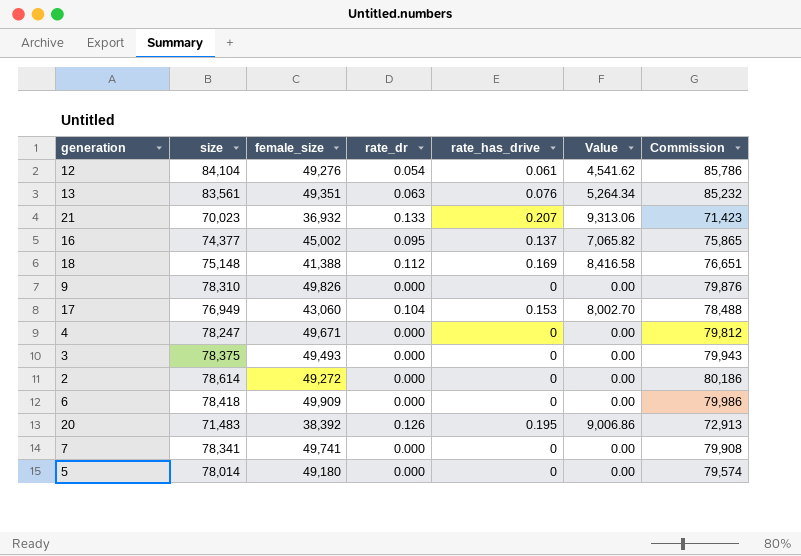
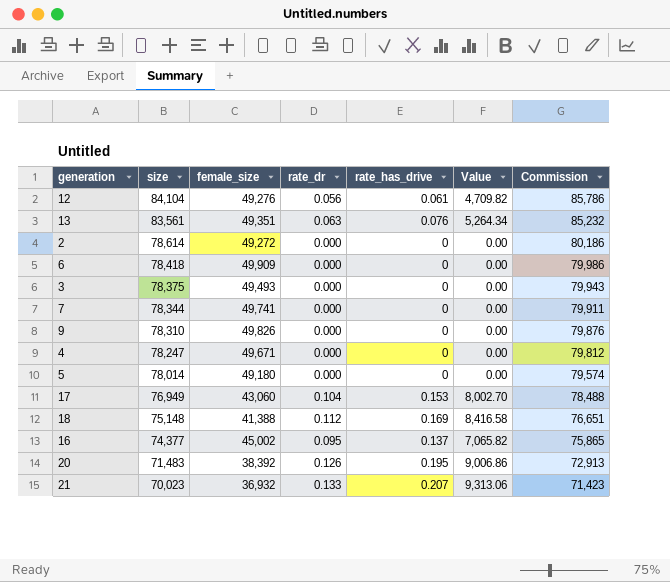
row order: none -> size descending
12 | rate_dr: 0.054 -> 0.056
12 | Value: 4,541.62 -> 4,709.82
7 | size: 78,341 -> 78,344
7 | Commission: 79,908 -> 79,911

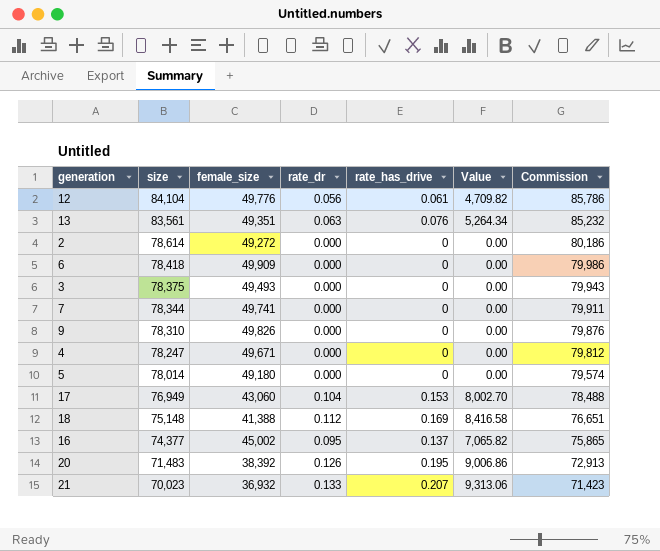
12 | female_size: 49,276 -> 49,776

